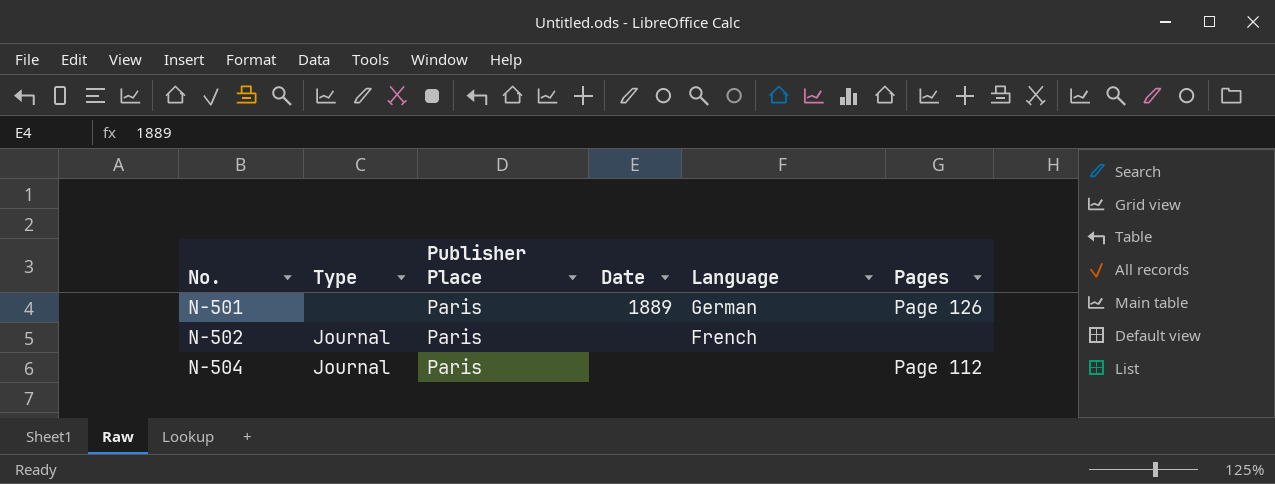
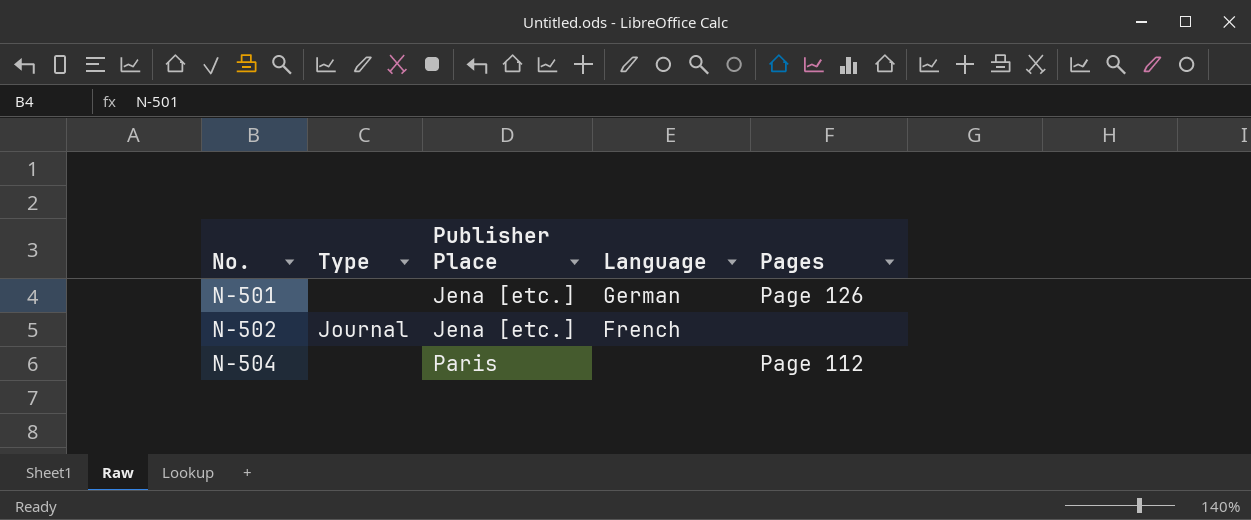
column Date | position: 4 -> none
N-501 | Publisher Place: Paris -> Jena [etc.]
N-502 | Publisher Place: Paris -> Jena [etc.]
N-504 | Type: Journal -> none

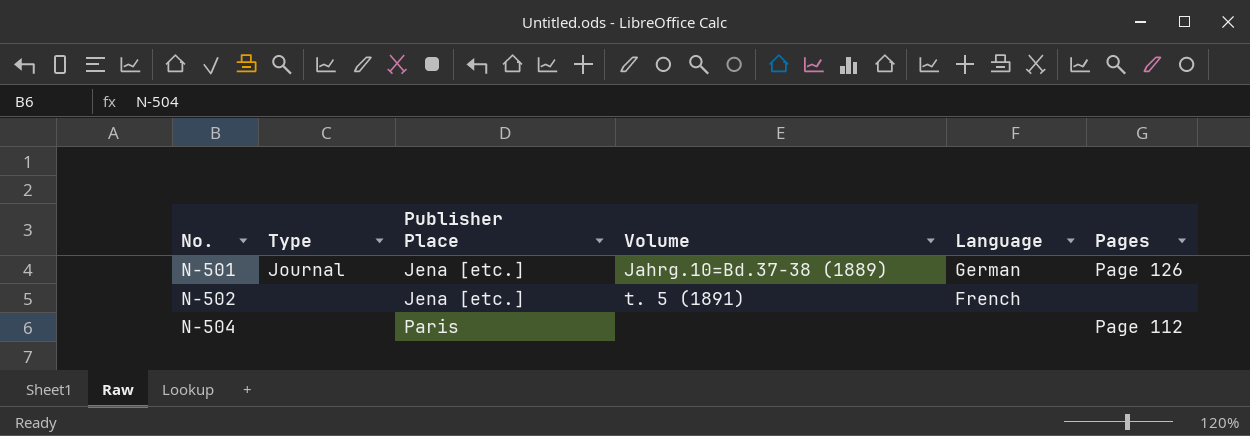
column Volume | position: none -> 4
N-501 | Type: none -> Journal
N-502 | Type: Journal -> none

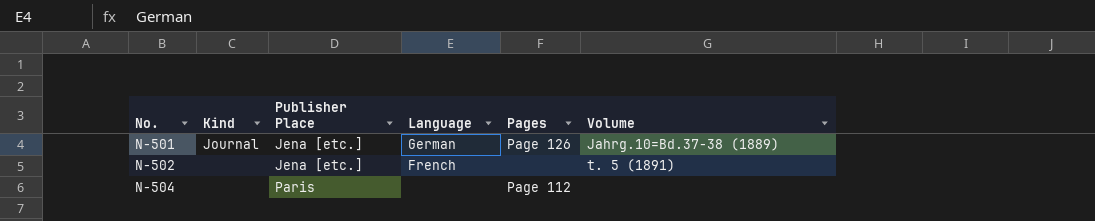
column name: Type -> Kind
column Volume | position: 4 -> 6

